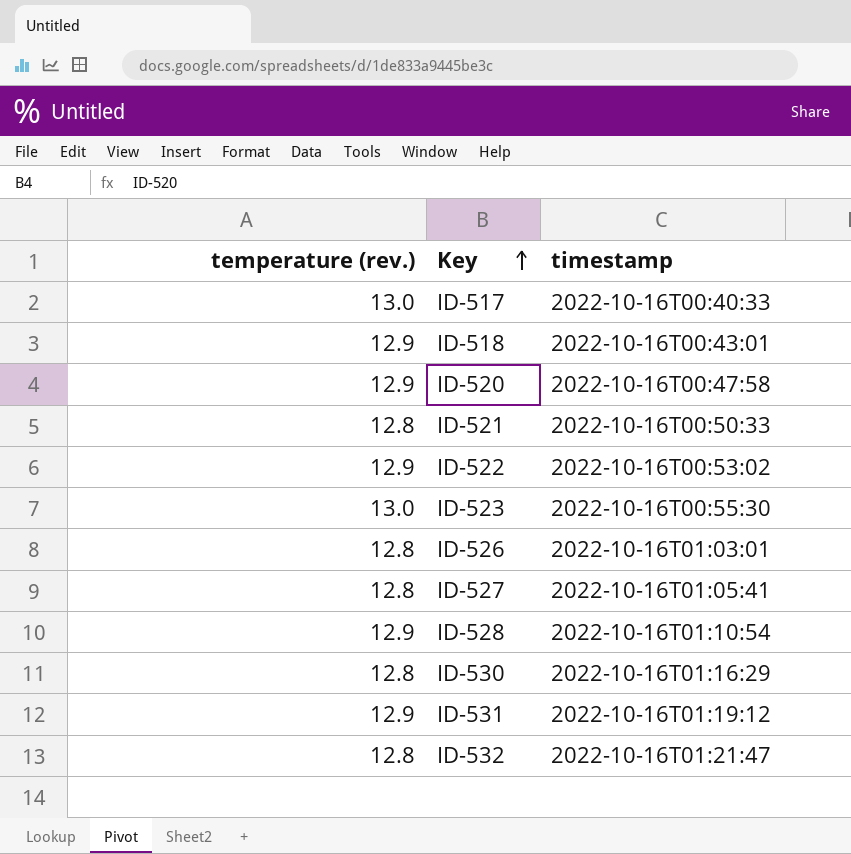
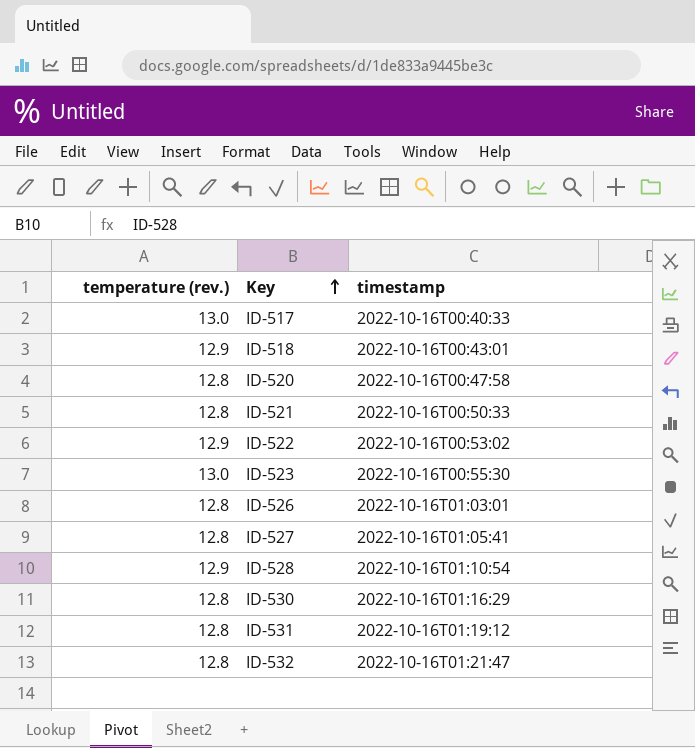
ID-520 | temperature (rev.): 12.9 -> 12.8
ID-531 | temperature (rev.): 12.9 -> 12.8

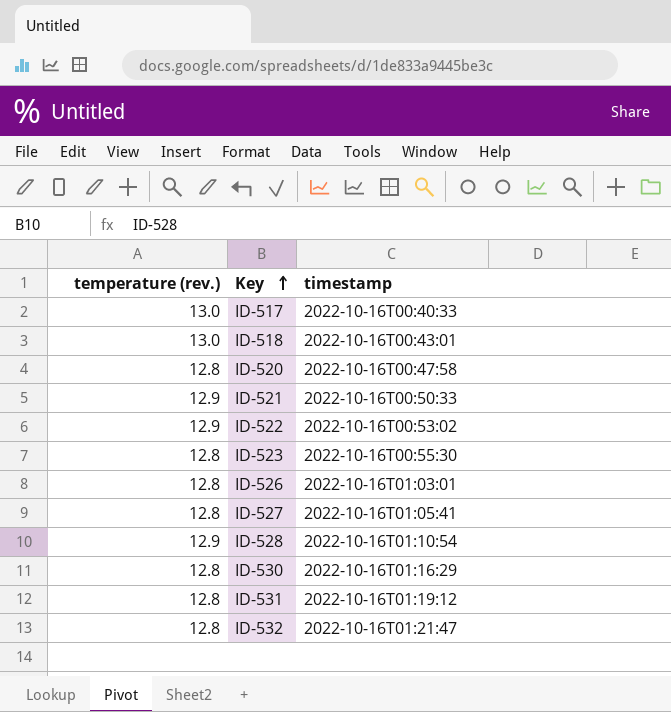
ID-518 | temperature (rev.): 12.9 -> 13.0
ID-521 | temperature (rev.): 12.8 -> 12.9
ID-523 | temperature (rev.): 13.0 -> 12.8

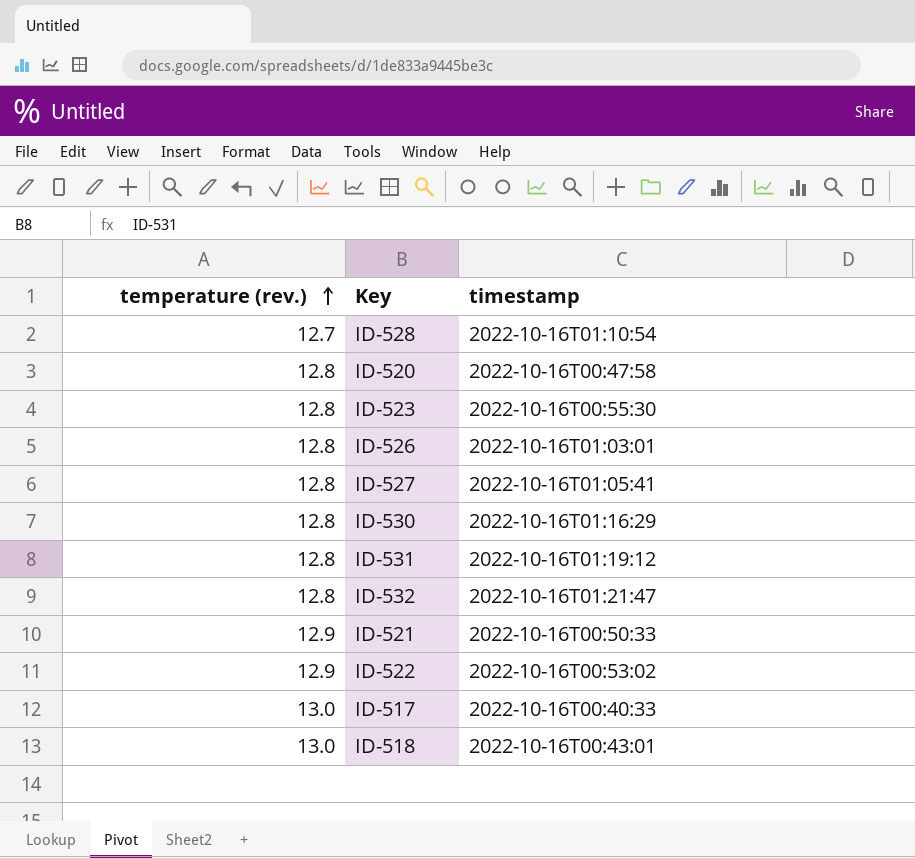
row order: Key ascending -> temperature (rev.) ascending
ID-528 | temperature (rev.): 12.9 -> 12.7

